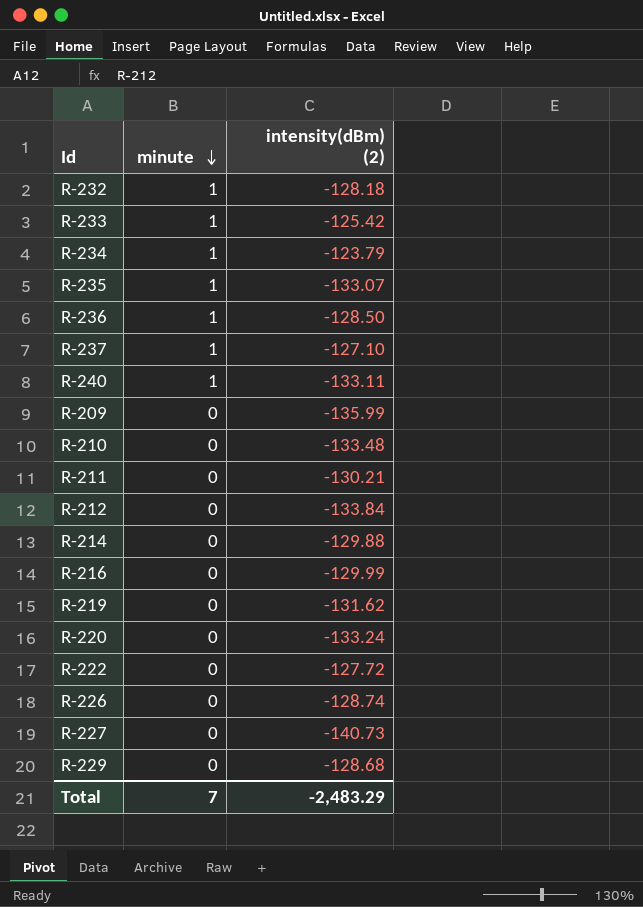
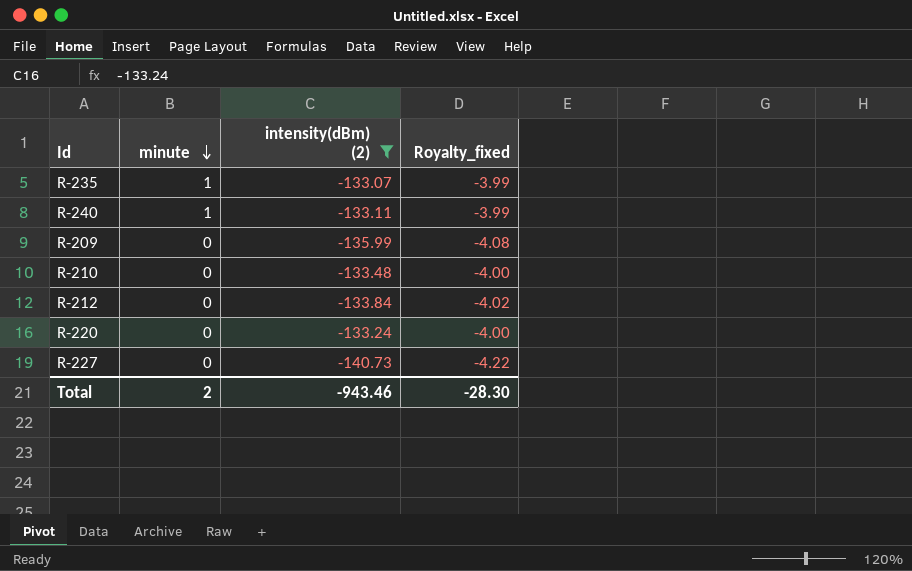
filter: none -> intensity(dBm) (2) <= -133.07
column Royalty_fixed | formula: none -> [intensity(dBm) (2)] * 0.03
Total | minute: 7 -> 2
Total | intensity(dBm) (2): -2,483.29 -> -943.46

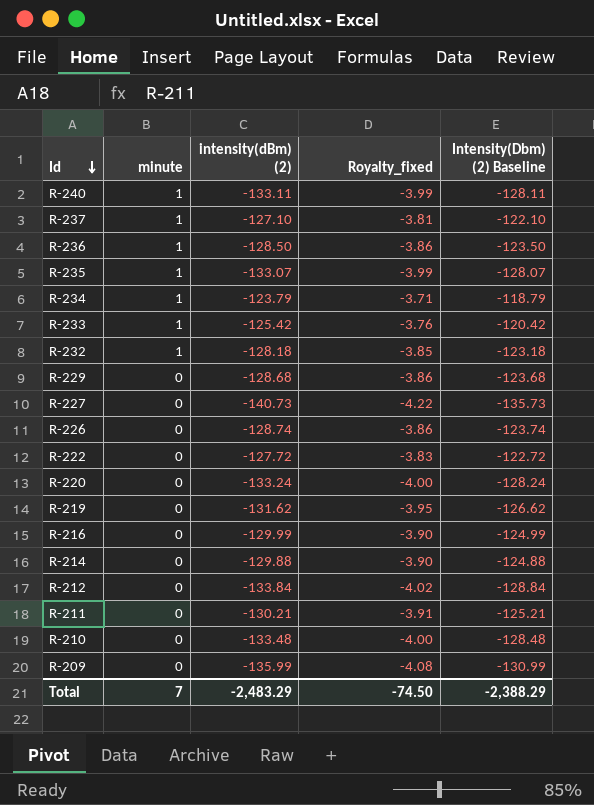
filter: intensity(dBm) (2) <= -133.07 -> none
row order: minute descending -> Id descending
column Intensity(Dbm) (2) Baseline | formula: none -> [intensity(dBm) (2)] + 5
Total | minute: 2 -> 7
Total | intensity(dBm) (2): -943.46 -> -2,483.29
Total | Royalty_fixed: -28.30 -> -74.50

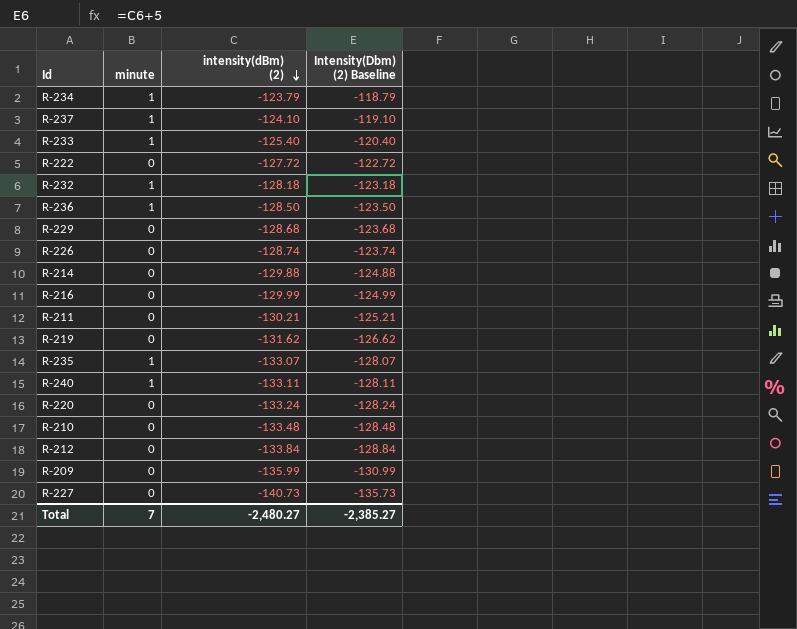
row order: Id descending -> intensity(dBm) (2) descending
column Royalty_fixed | formula: [intensity(dBm) (2)] * 0.03 -> none
R-237 | intensity(dBm) (2): -127.10 -> -124.10
R-237 | Intensity(Dbm) (2) Baseline: -122.10 -> -119.10
R-233 | intensity(dBm) (2): -125.42 -> -125.40
R-233 | Intensity(Dbm) (2) Baseline: -120.42 -> -120.40
Total | intensity(dBm) (2): -2,483.29 -> -2,480.27
Total | Intensity(Dbm) (2) Baseline: -2,388.29 -> -2,385.27

